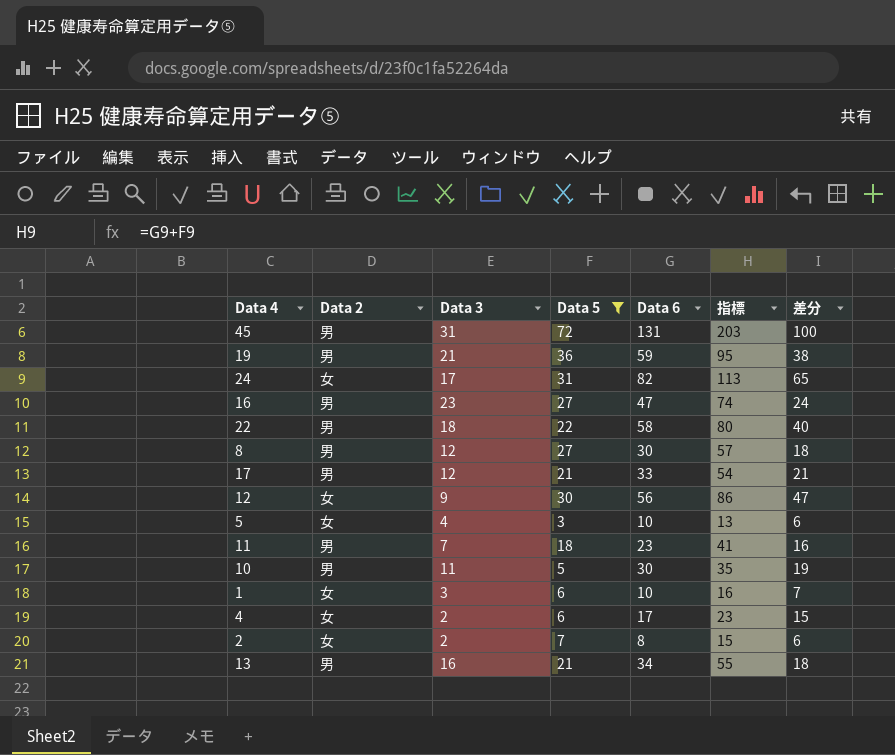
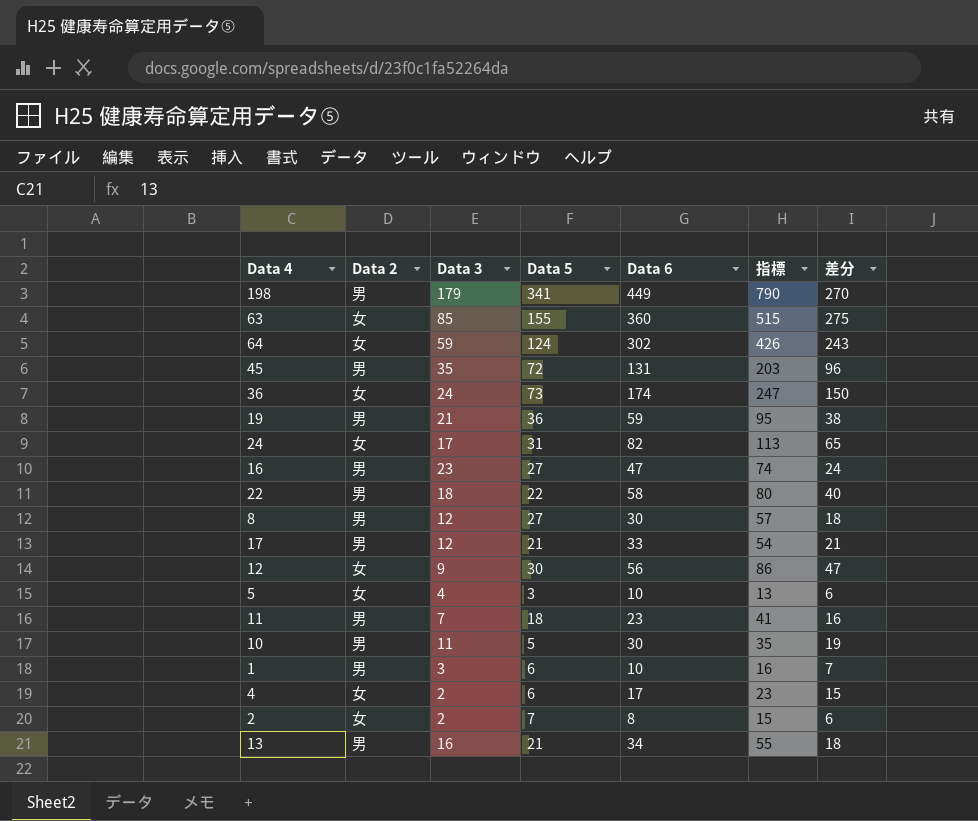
filter: Data 5 <= 72 -> none
45 | Data 3: 31 -> 35
45 | 差分: 100 -> 96
1 | Data 2: 女 -> 男

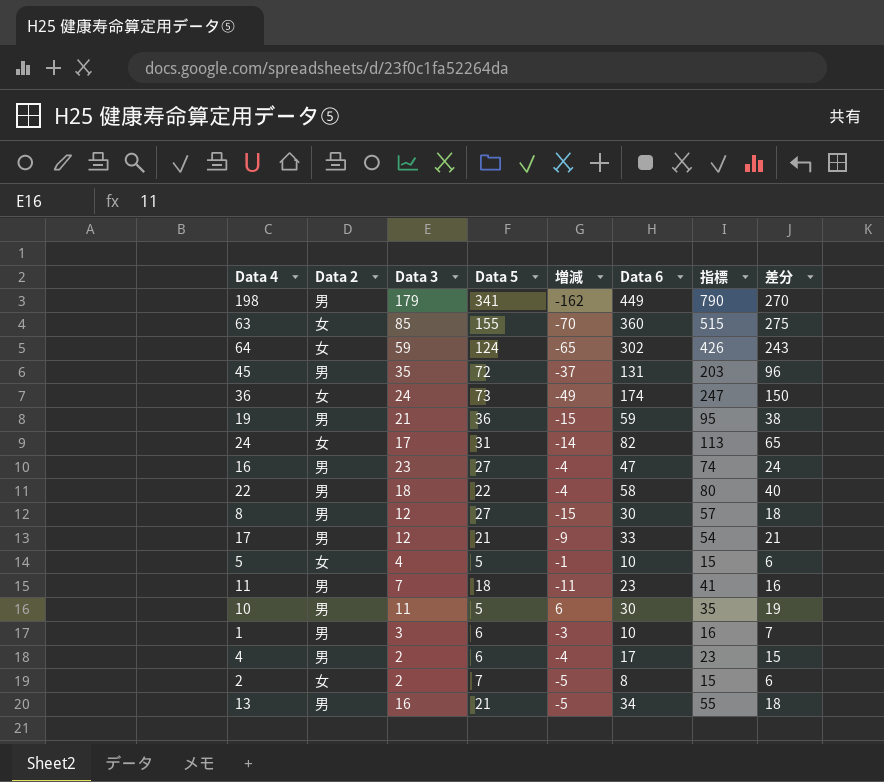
column 増減 | formula: none -> [Data 3] - [Data 5]
row 12: 女 | 9 | 30 | 56 | 86 | 47 -> none
5 | Data 5: 3 -> 5
5 | 指標: 13 -> 15
4 | Data 2: 女 -> 男

